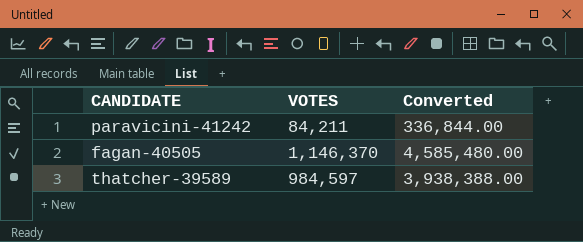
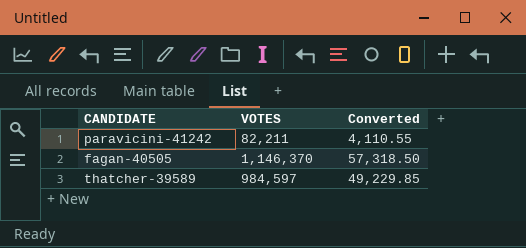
column Converted | formula: [VOTES] * 4 -> [VOTES] * 0.05
paravicini-41242 | VOTES: 84,211 -> 82,211

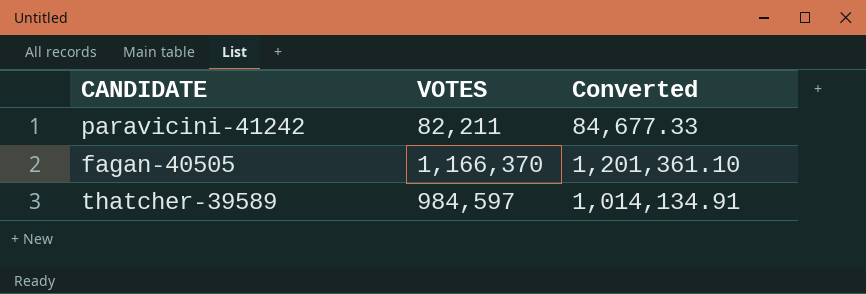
column Converted | formula: [VOTES] * 0.05 -> [VOTES] * 1.03
fagan-40505 | VOTES: 1,146,370 -> 1,166,370

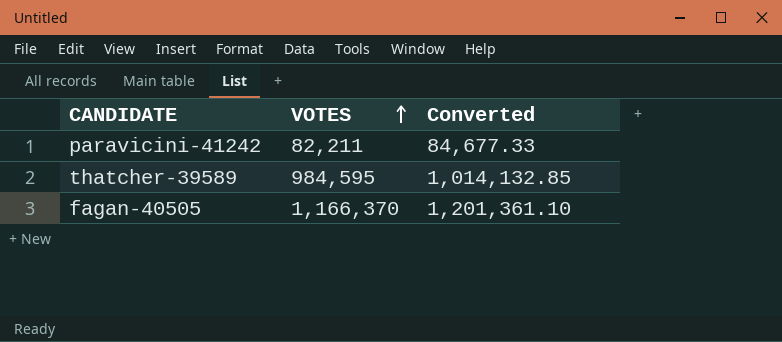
row order: none -> VOTES ascending
thatcher-39589 | VOTES: 984,597 -> 984,595
thatcher-39589 | Converted: 1,014,134.91 -> 1,014,132.85

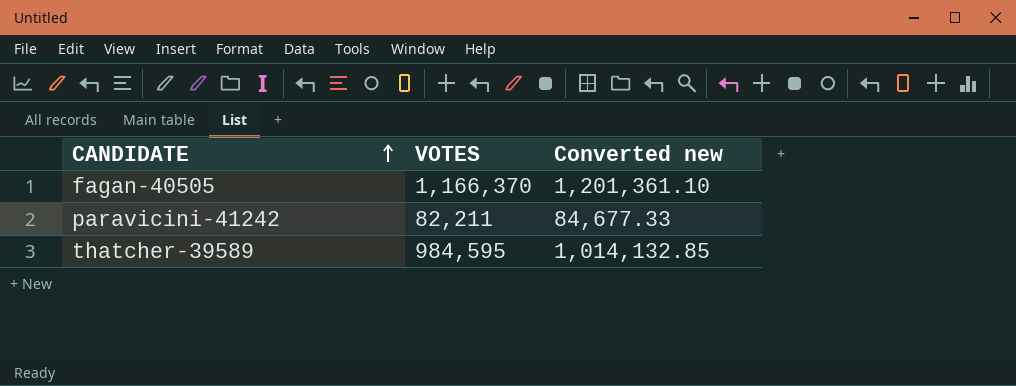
row order: VOTES ascending -> CANDIDATE ascending
column name: Converted -> Converted new

